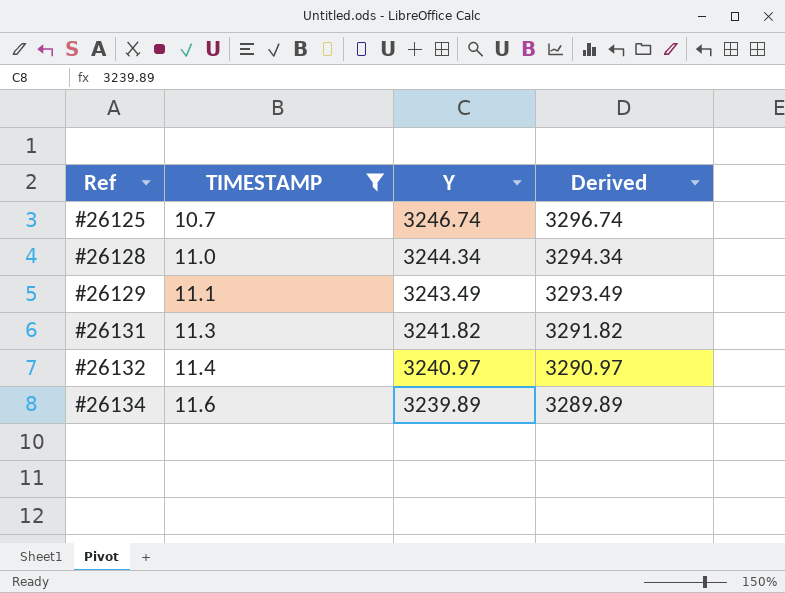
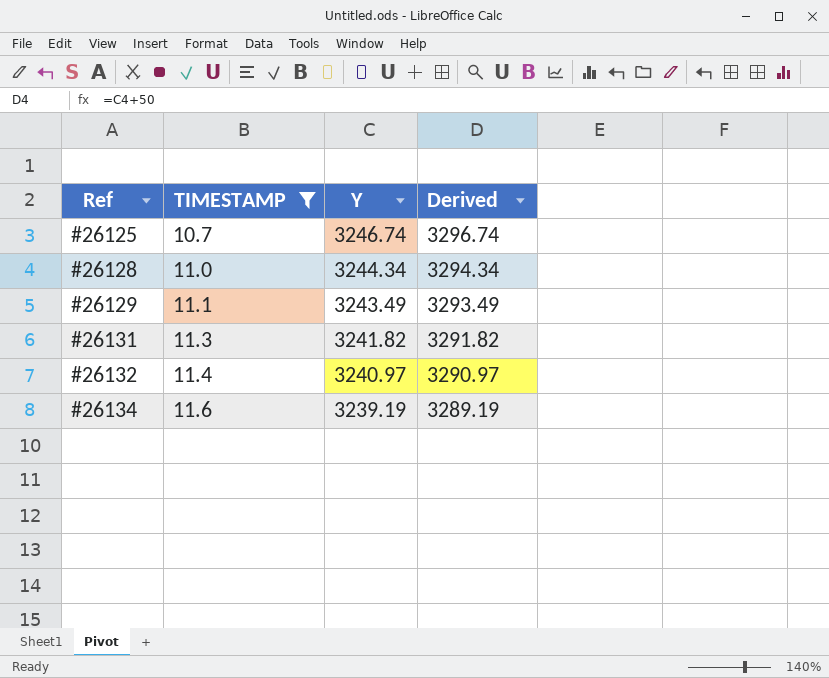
#26134 | Y: 3239.89 -> 3239.19
#26134 | Derived: 3289.89 -> 3289.19

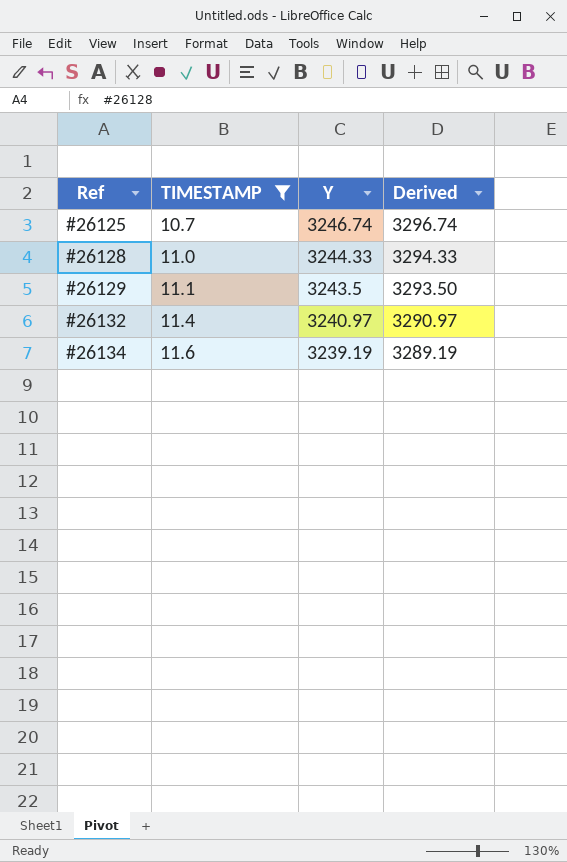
row #26131: 11.3 | 3241.82 | 3291.82 -> none
#26128 | Y: 3244.34 -> 3244.33
#26128 | Derived: 3294.34 -> 3294.33
#26129 | Y: 3243.49 -> 3243.5
#26129 | Derived: 3293.49 -> 3293.50

